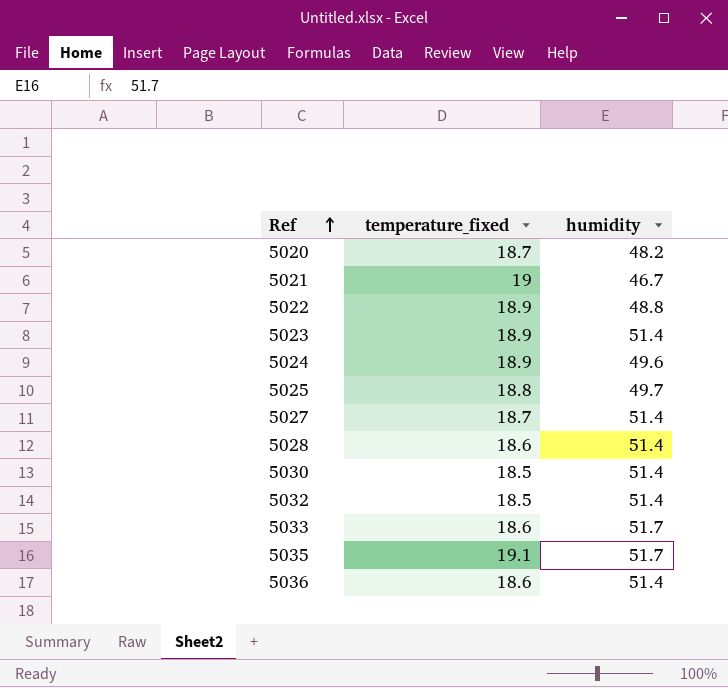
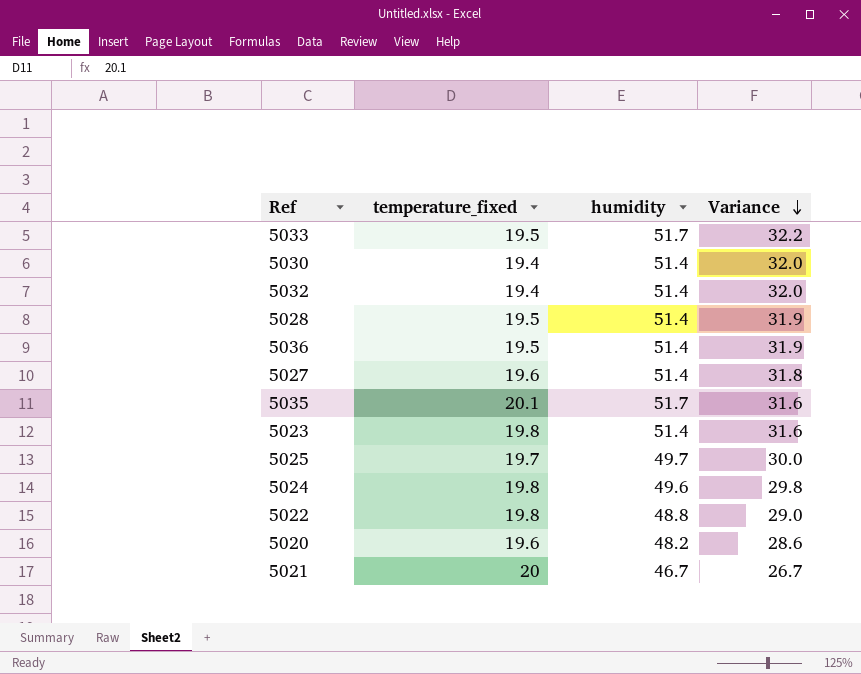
row order: Ref ascending -> Variance descending
column Variance | formula: none -> [humidity] - [temperature_fixed]
5033 | temperature_fixed: 18.6 -> 19.5
5030 | temperature_fixed: 18.5 -> 19.4
5032 | temperature_fixed: 18.5 -> 19.4
5028 | temperature_fixed: 18.6 -> 19.5
5036 | temperature_fixed: 18.6 -> 19.5
5027 | temperature_fixed: 18.7 -> 19.6
5035 | temperature_fixed: 19.1 -> 20.1
5023 | temperature_fixed: 18.9 -> 19.8
5025 | temperature_fixed: 18.8 -> 19.7
5024 | temperature_fixed: 18.9 -> 19.8
5022 | temperature_fixed: 18.9 -> 19.8
5020 | temperature_fixed: 18.7 -> 19.6
5021 | temperature_fixed: 19 -> 20

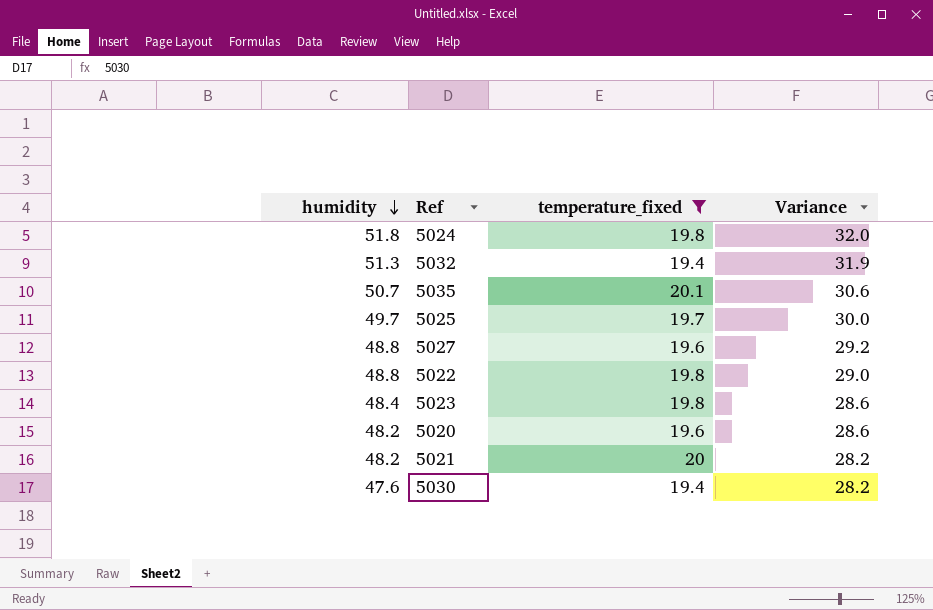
filter: none -> temperature_fixed != 19.5
row order: Variance descending -> humidity descending
column humidity | position: 3 -> 1
5024 | humidity: 49.6 -> 51.8
5024 | Variance: 29.8 -> 32.0
5032 | humidity: 51.4 -> 51.3
5032 | Variance: 32.0 -> 31.9
5035 | humidity: 51.7 -> 50.7
5035 | Variance: 31.6 -> 30.6
5027 | humidity: 51.4 -> 48.8
5027 | Variance: 31.8 -> 29.2
5023 | humidity: 51.4 -> 48.4
5023 | Variance: 31.6 -> 28.6
5021 | humidity: 46.7 -> 48.2
5021 | Variance: 26.7 -> 28.2
5030 | humidity: 51.4 -> 47.6
5030 | Variance: 32.0 -> 28.2

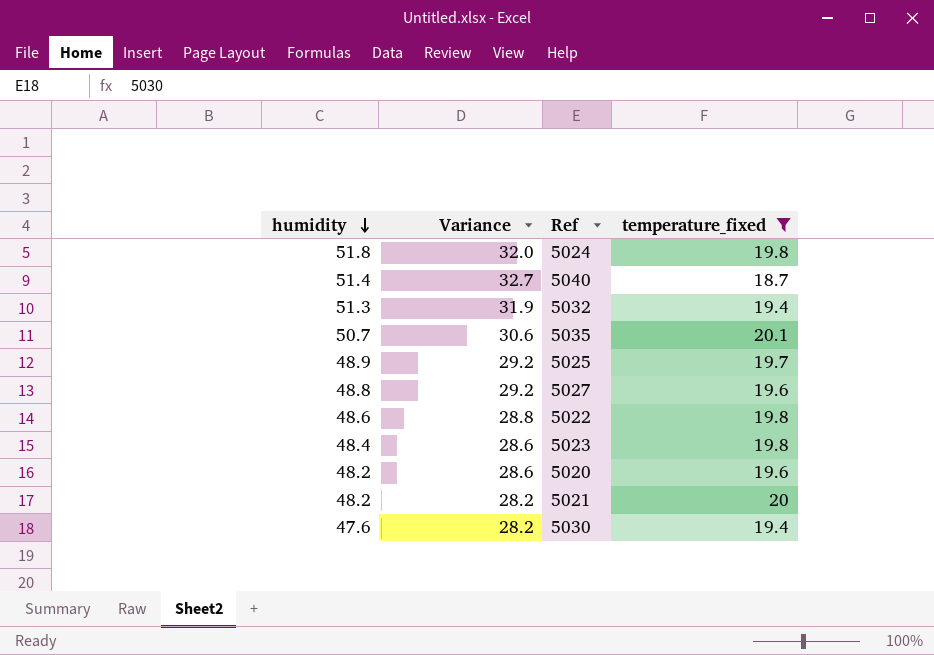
column Variance | position: 4 -> 2
row 5040: none -> 51.4 | 32.7 | 18.7
5025 | humidity: 49.7 -> 48.9
5025 | Variance: 30.0 -> 29.2
5022 | humidity: 48.8 -> 48.6
5022 | Variance: 29.0 -> 28.8

